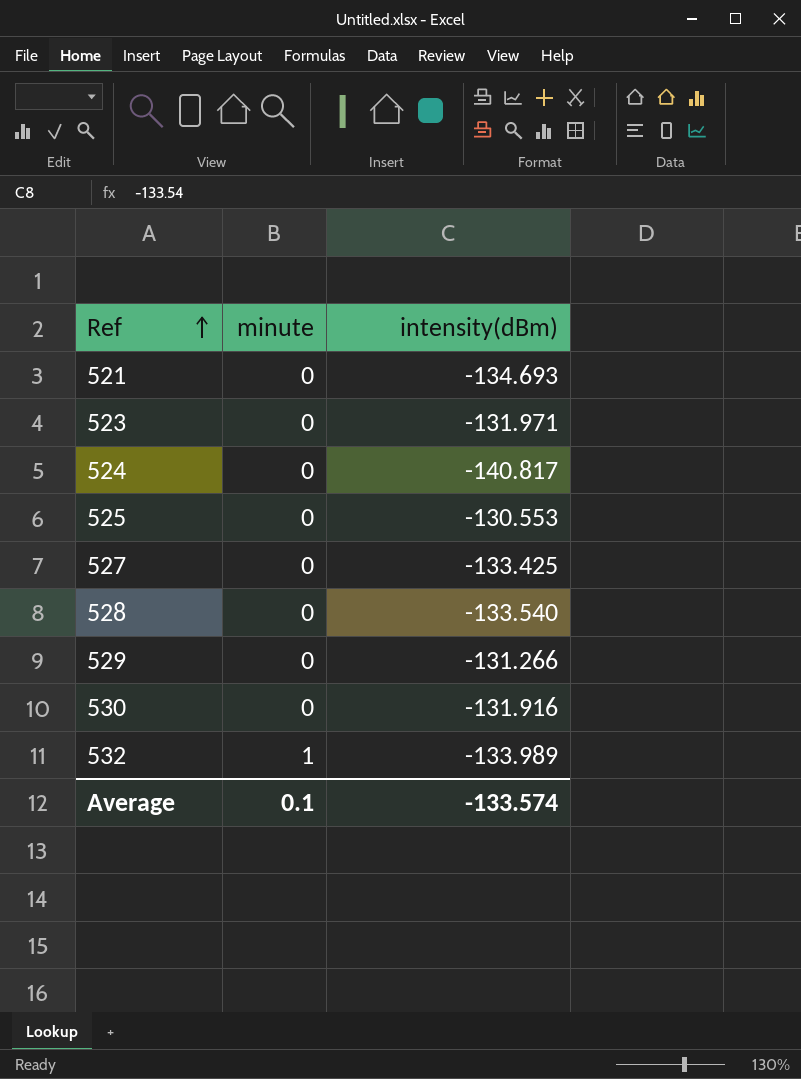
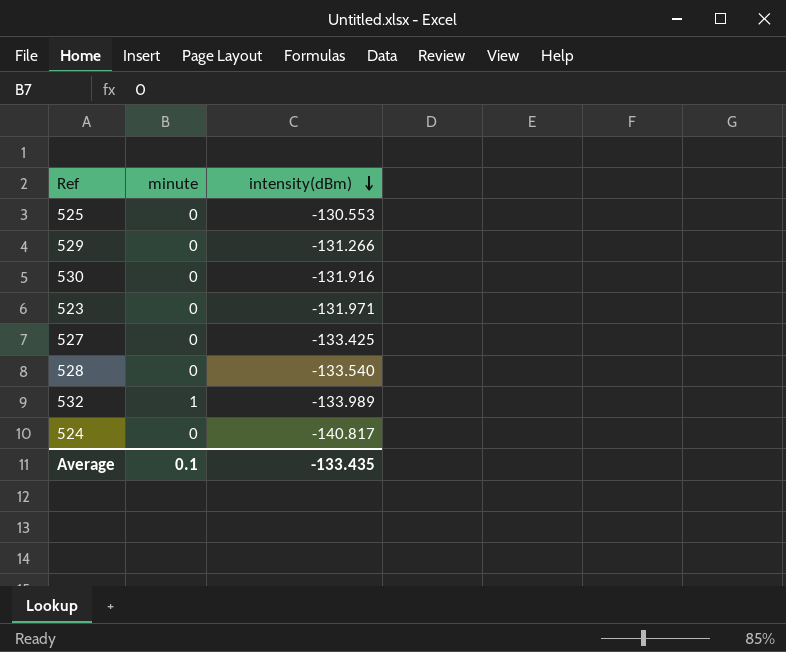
row order: Ref ascending -> intensity(dBm) descending
row 521: 0 | -134.693 -> none
Average | intensity(dBm): -133.574 -> -133.435

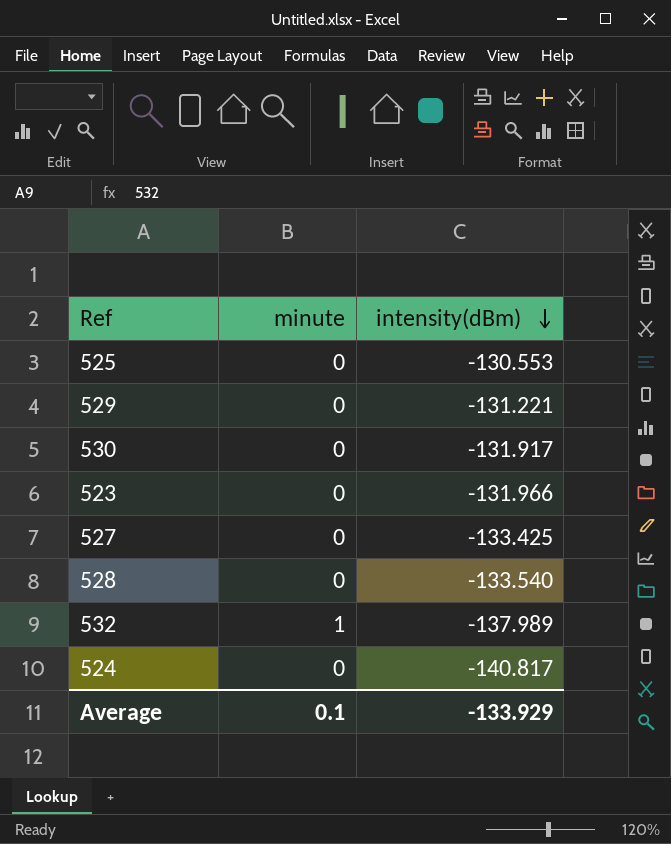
529 | intensity(dBm): -131.266 -> -131.221
530 | intensity(dBm): -131.916 -> -131.917
523 | intensity(dBm): -131.971 -> -131.966
532 | intensity(dBm): -133.989 -> -137.989
Average | intensity(dBm): -133.435 -> -133.929

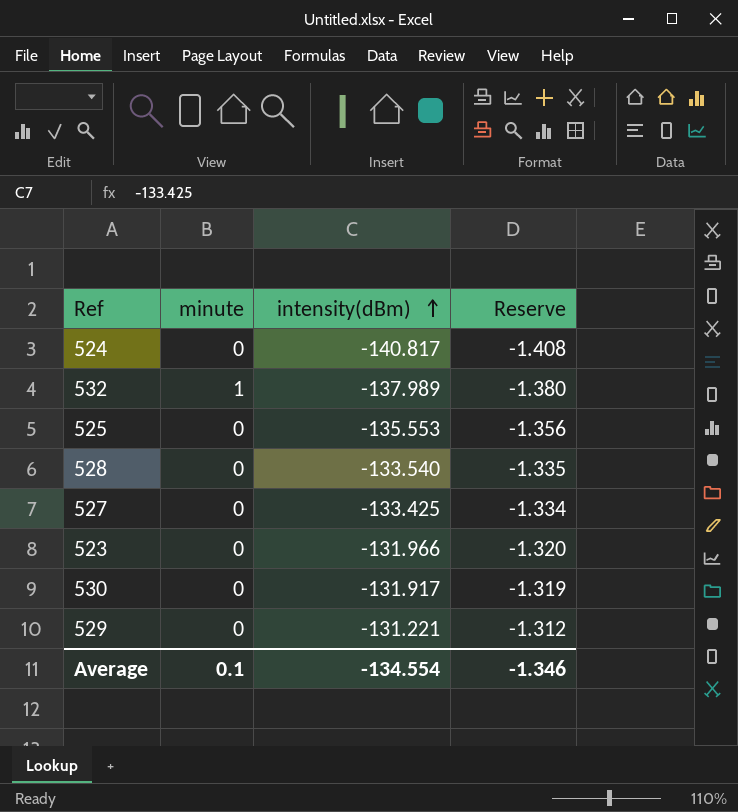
row order: intensity(dBm) descending -> intensity(dBm) ascending
column Reserve | formula: none -> [intensity(dBm)] * 0.01
525 | intensity(dBm): -130.553 -> -135.553
Average | intensity(dBm): -133.929 -> -134.554

